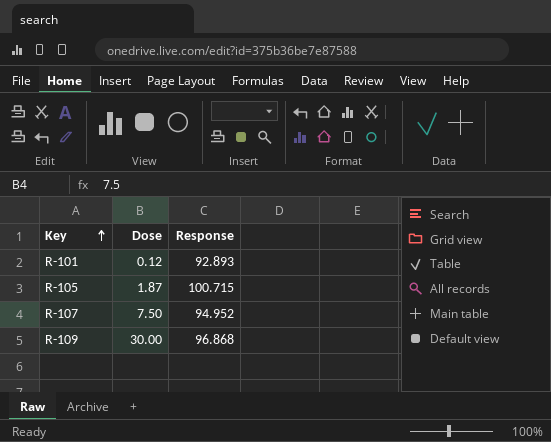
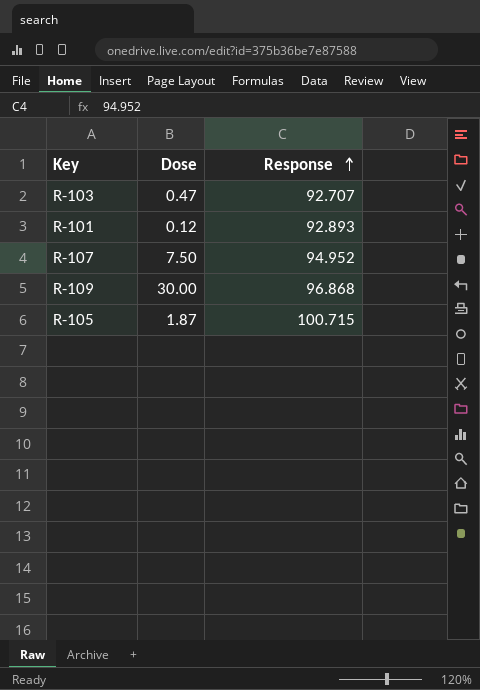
row order: Key ascending -> Response ascending
row R-103: none -> 0.47 | 92.707

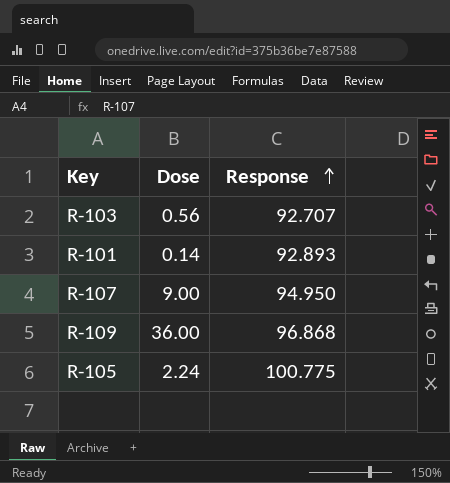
R-103 | Dose: 0.47 -> 0.56
R-101 | Dose: 0.12 -> 0.14
R-107 | Dose: 7.50 -> 9.00
R-107 | Response: 94.952 -> 94.950
R-109 | Dose: 30.00 -> 36.00
R-105 | Dose: 1.87 -> 2.24
R-105 | Response: 100.715 -> 100.775

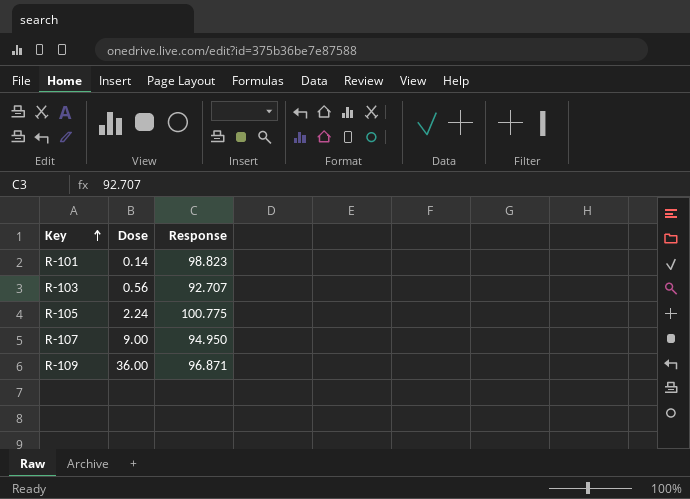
row order: Response ascending -> Key ascending
R-101 | Response: 92.893 -> 98.823
R-109 | Response: 96.868 -> 96.871

